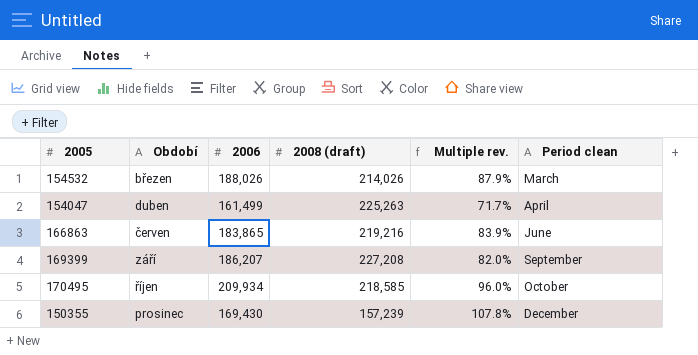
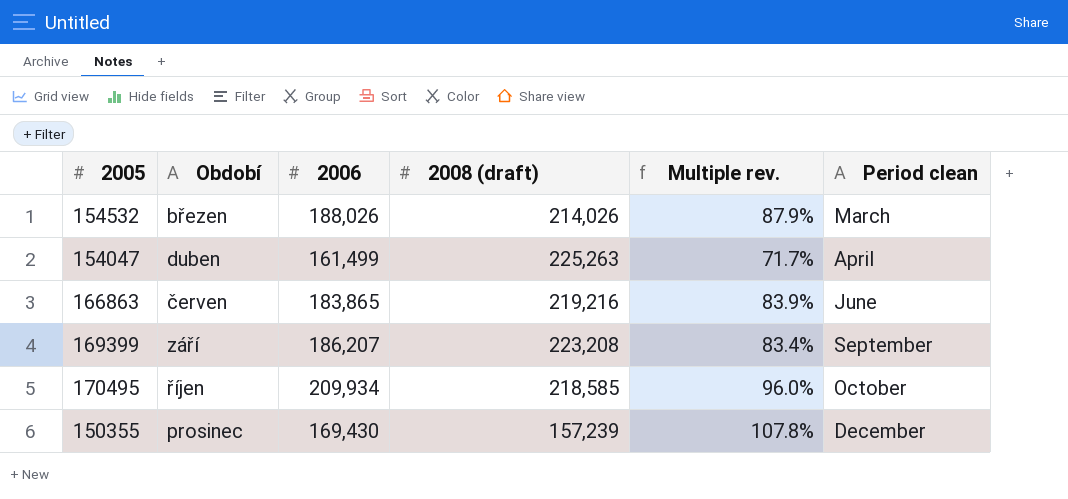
169399 | 2008 (draft): 227,208 -> 223,208
169399 | Multiple rev.: 82.0% -> 83.4%

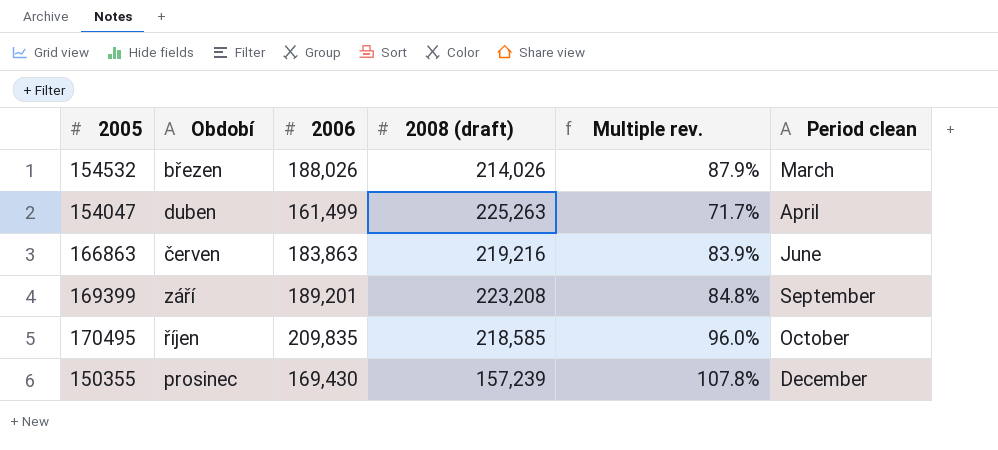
166863 | 2006: 183,865 -> 183,863
169399 | 2006: 186,207 -> 189,201
169399 | Multiple rev.: 83.4% -> 84.8%
170495 | 2006: 209,934 -> 209,835

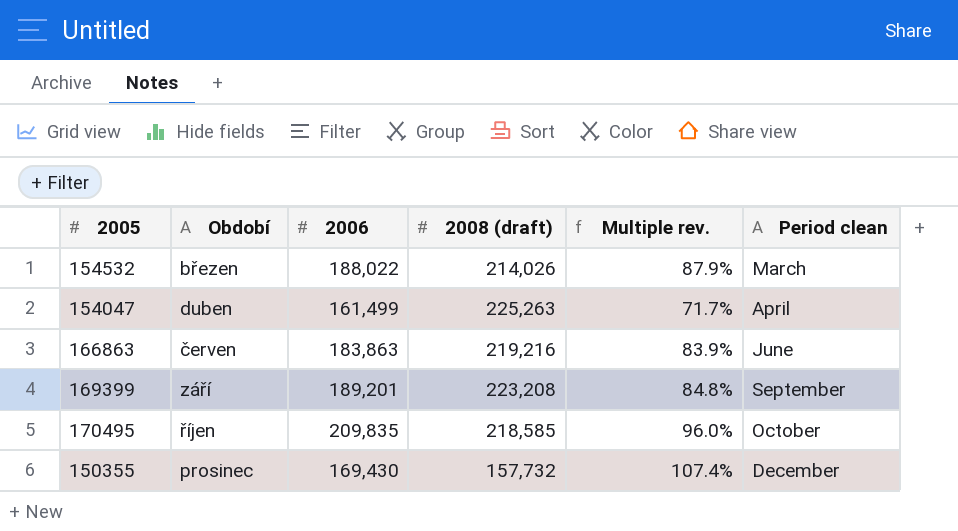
154532 | 2006: 188,026 -> 188,022
150355 | 2008 (draft): 157,239 -> 157,732
150355 | Multiple rev.: 107.8% -> 107.4%

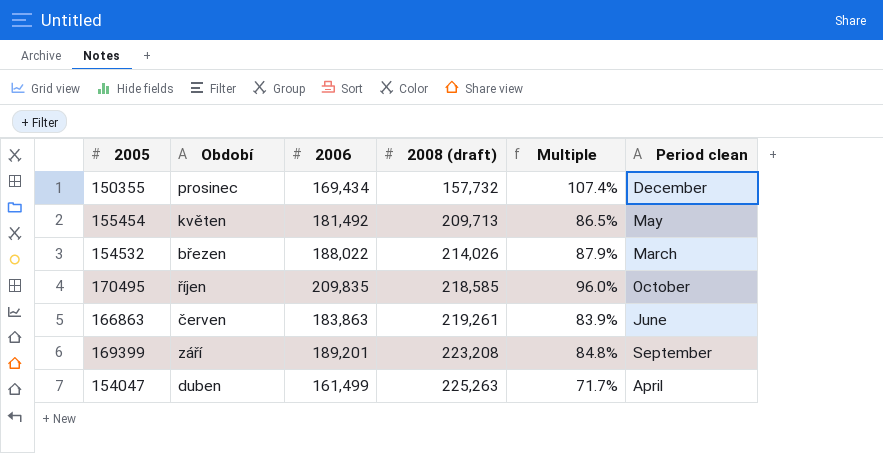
row order: none -> 2008 (draft) ascending
column name: Multiple rev. -> Multiple
150355 | 2006: 169,430 -> 169,434
row 155454: none -> květen | 181,492 | 209,713 | 86.5% | May
166863 | 2008 (draft): 219,216 -> 219,261

